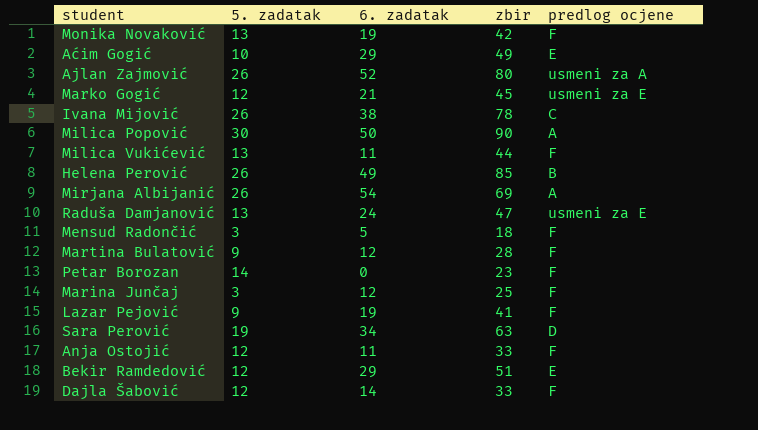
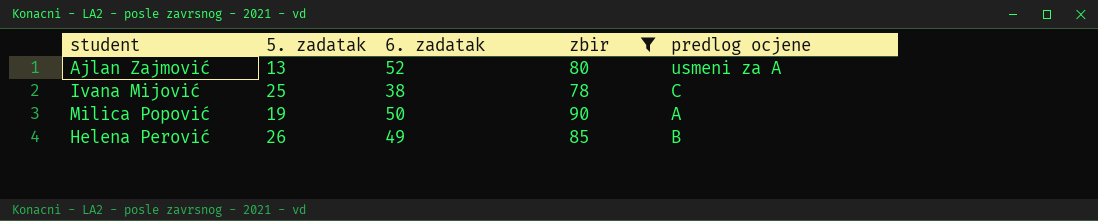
filter: none -> zbir >= 78
Ajlan Zajmović | 5. zadatak: 26 -> 13
Ivana Mijović | 5. zadatak: 26 -> 25
Milica Popović | 5. zadatak: 30 -> 19

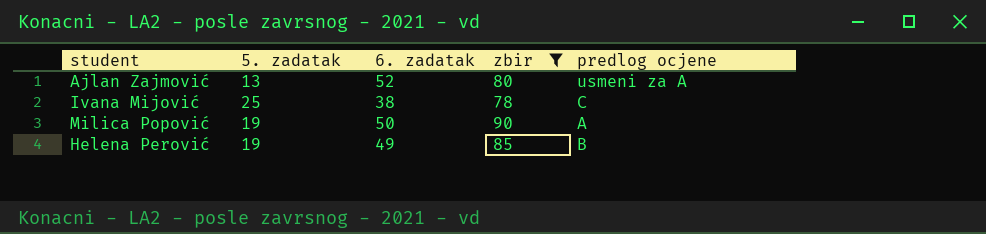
Helena Perović | 5. zadatak: 26 -> 19

